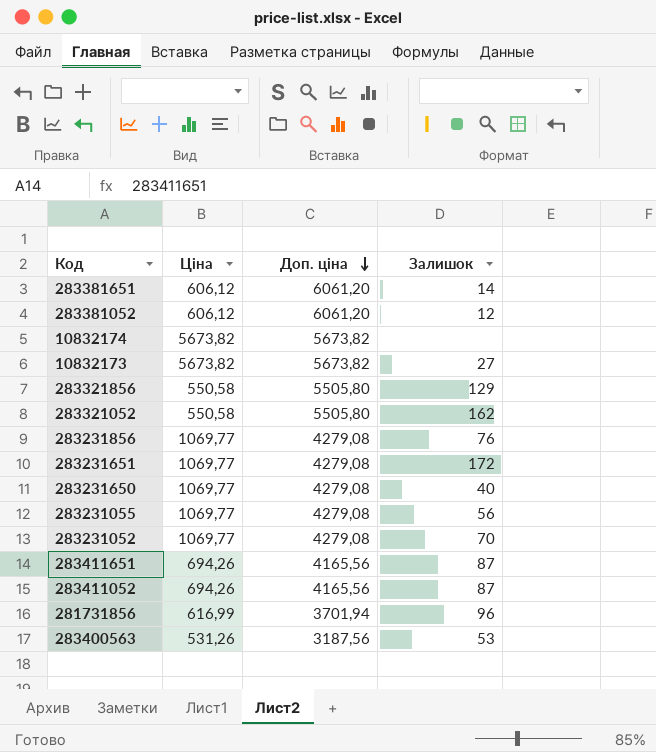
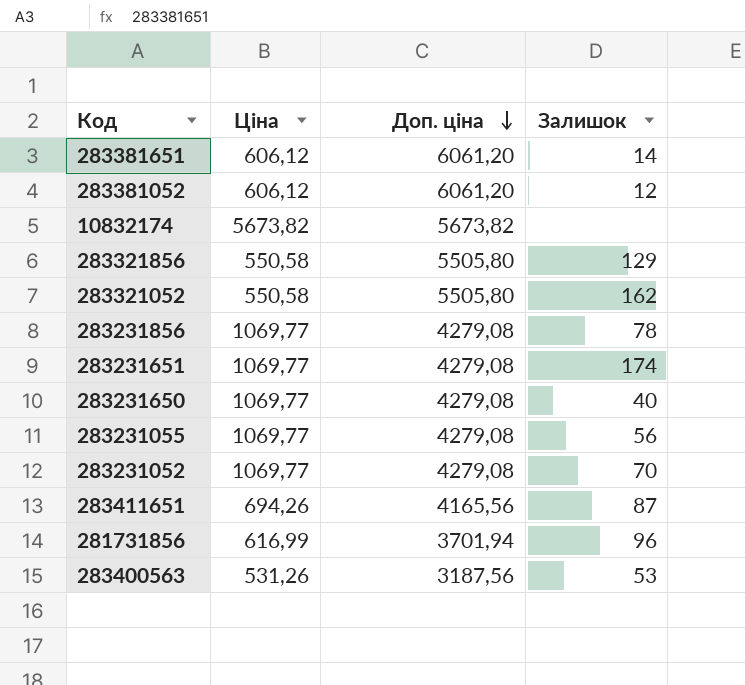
row 10832173: 5673,82 | 5673,82 | 27 -> none
row 283411052: 694,26 | 4165,56 | 87 -> none
283231856 | Залишок: 76 -> 78
283231651 | Залишок: 172 -> 174

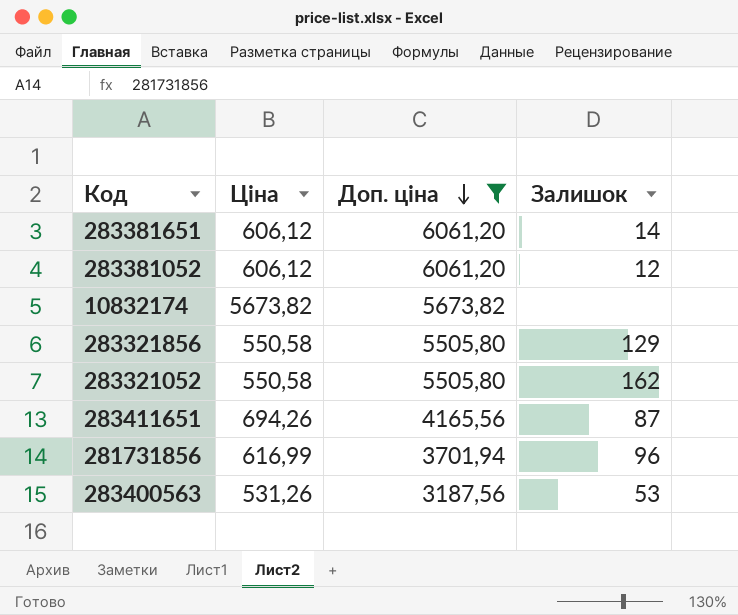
filter: none -> Доп. ціна != 4279,08

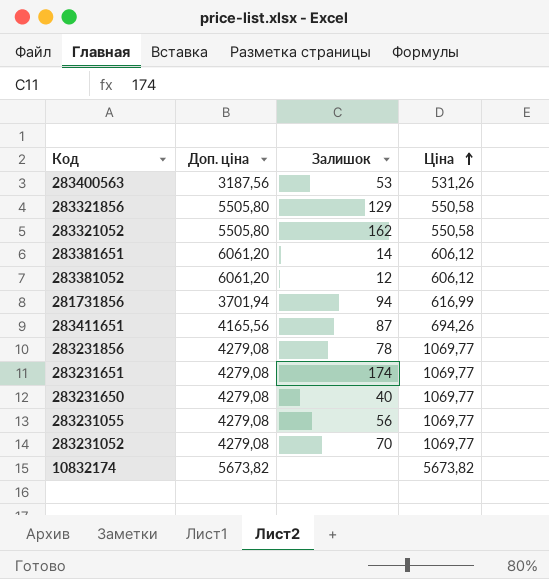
filter: Доп. ціна != 4279,08 -> none
row order: Доп. ціна descending -> Ціна ascending
column Ціна | position: 2 -> 4
281731856 | Залишок: 96 -> 94

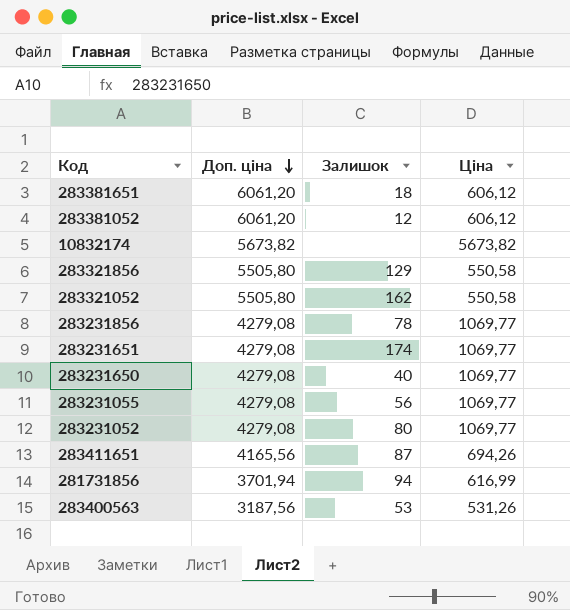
row order: Ціна ascending -> Доп. ціна descending
283381651 | Залишок: 14 -> 18
283231052 | Залишок: 70 -> 80

